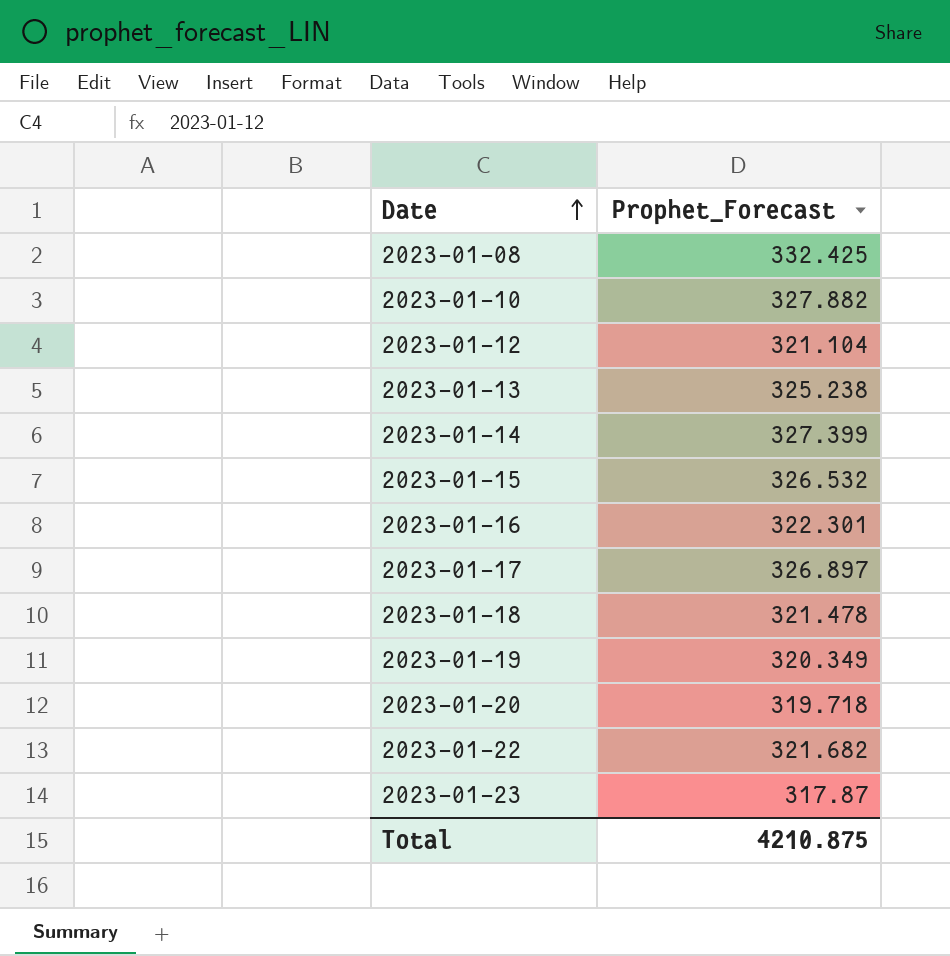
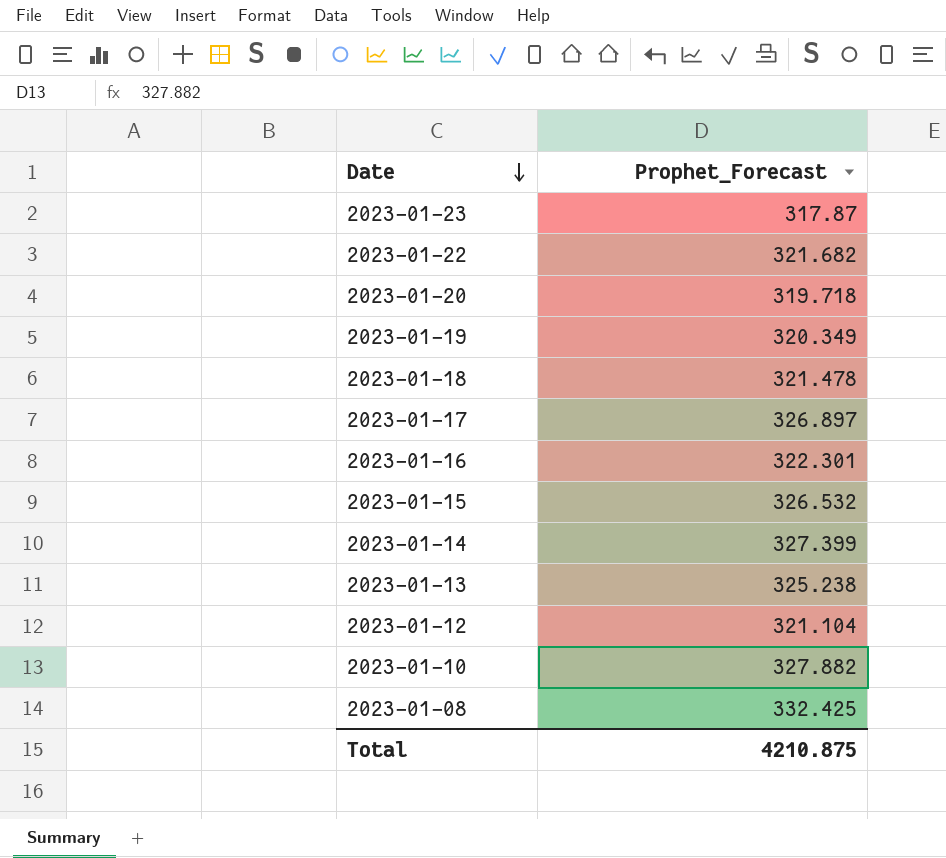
row order: Date ascending -> Date descending

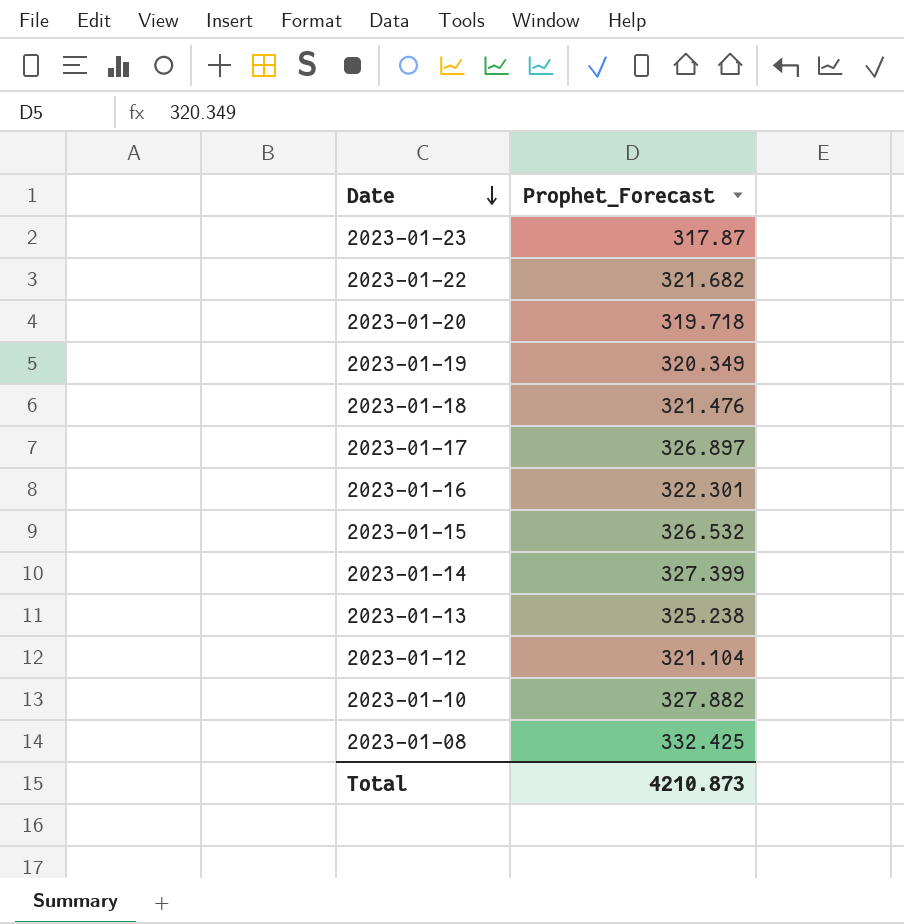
2023-01-18 | Prophet_Forecast: 321.478 -> 321.476
Total | Prophet_Forecast: 4210.875 -> 4210.873

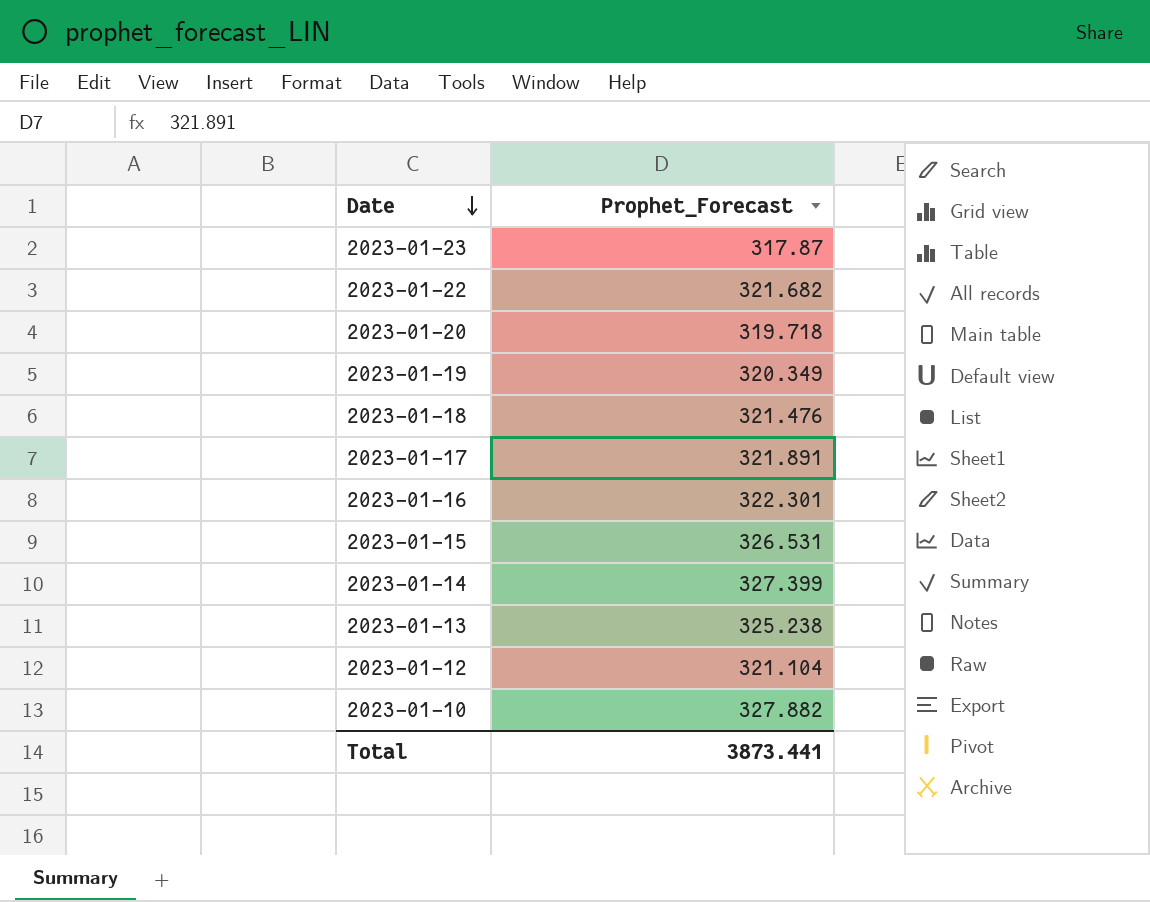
row 2023-01-08: 332.425 -> none
2023-01-17 | Prophet_Forecast: 326.897 -> 321.891
2023-01-15 | Prophet_Forecast: 326.532 -> 326.531
Total | Prophet_Forecast: 4210.873 -> 3873.441

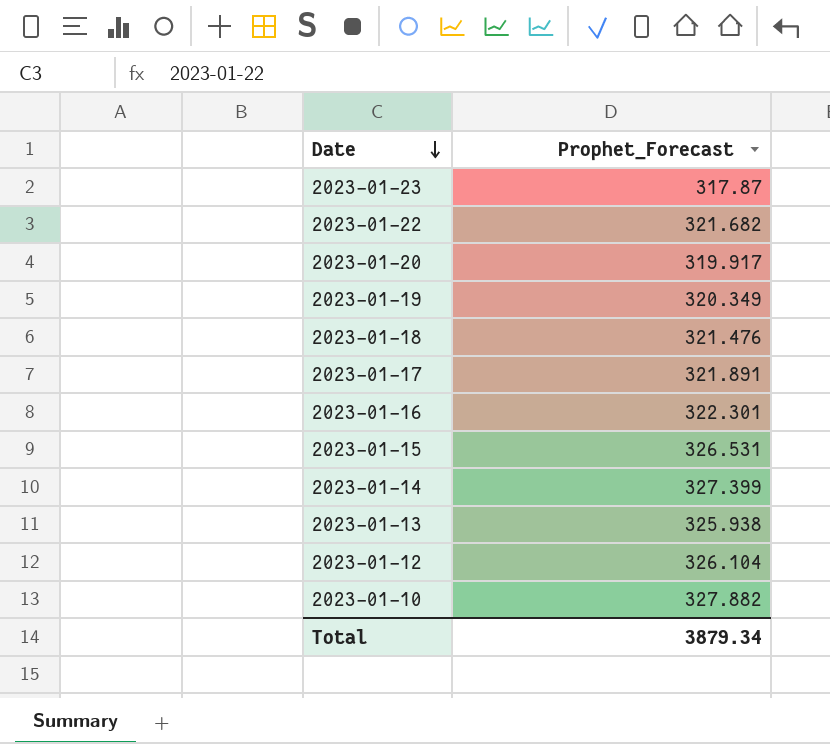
2023-01-20 | Prophet_Forecast: 319.718 -> 319.917
2023-01-13 | Prophet_Forecast: 325.238 -> 325.938
2023-01-12 | Prophet_Forecast: 321.104 -> 326.104
Total | Prophet_Forecast: 3873.441 -> 3879.34

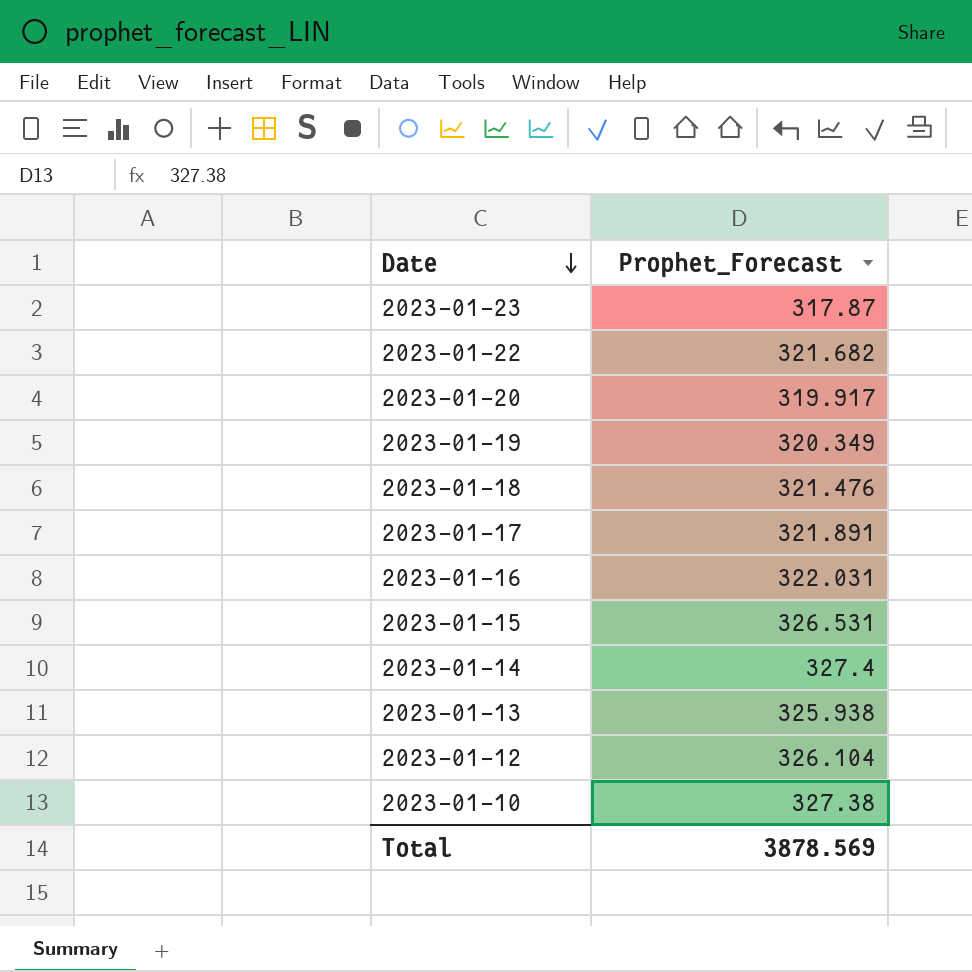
2023-01-16 | Prophet_Forecast: 322.301 -> 322.031
2023-01-14 | Prophet_Forecast: 327.399 -> 327.4
2023-01-10 | Prophet_Forecast: 327.882 -> 327.38
Total | Prophet_Forecast: 3879.34 -> 3878.569

